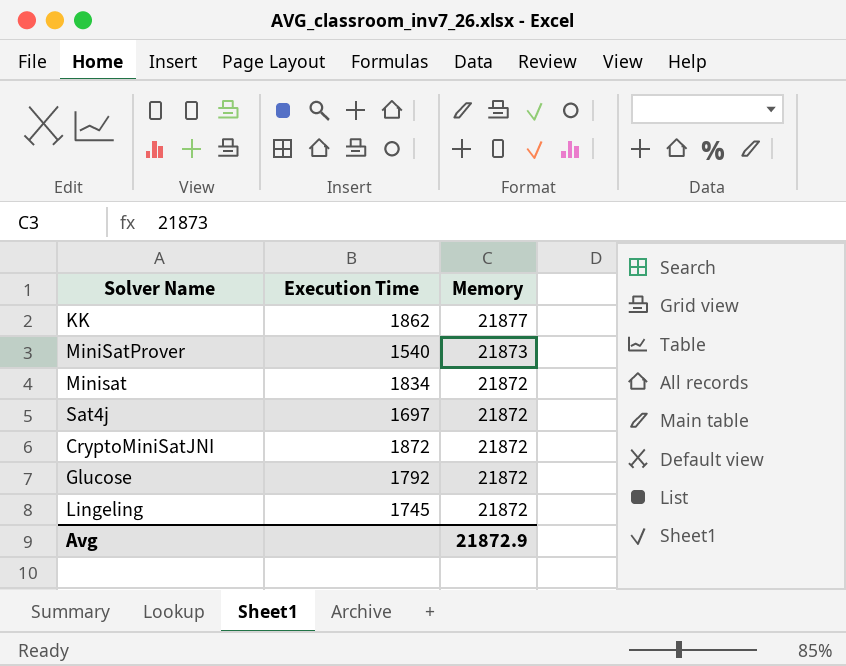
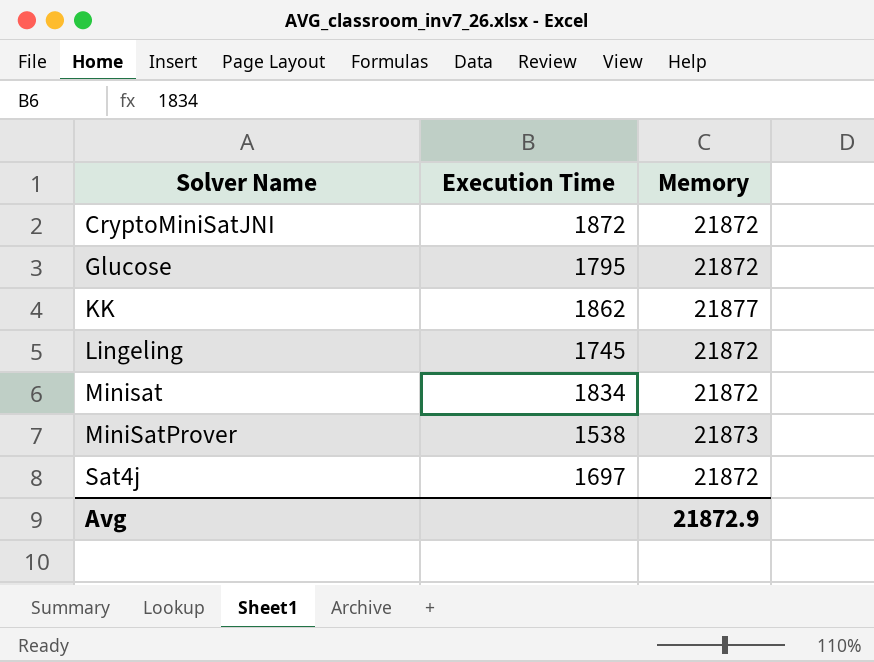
row order: Memory descending -> Solver Name ascending
Glucose | Execution Time: 1792 -> 1795
MiniSatProver | Execution Time: 1540 -> 1538

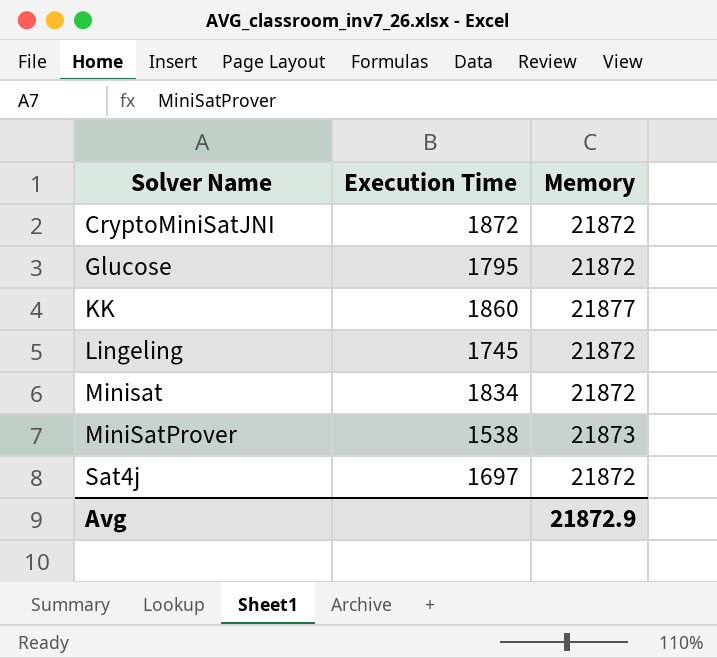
KK | Execution Time: 1862 -> 1860

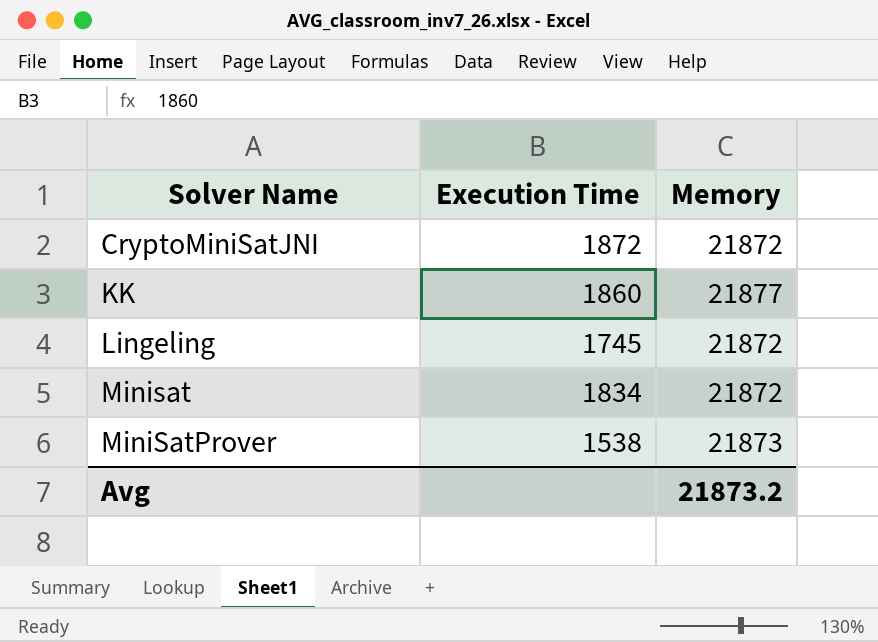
row Glucose: 1795 | 21872 -> none
row Sat4j: 1697 | 21872 -> none
Avg | Memory: 21872.9 -> 21873.2

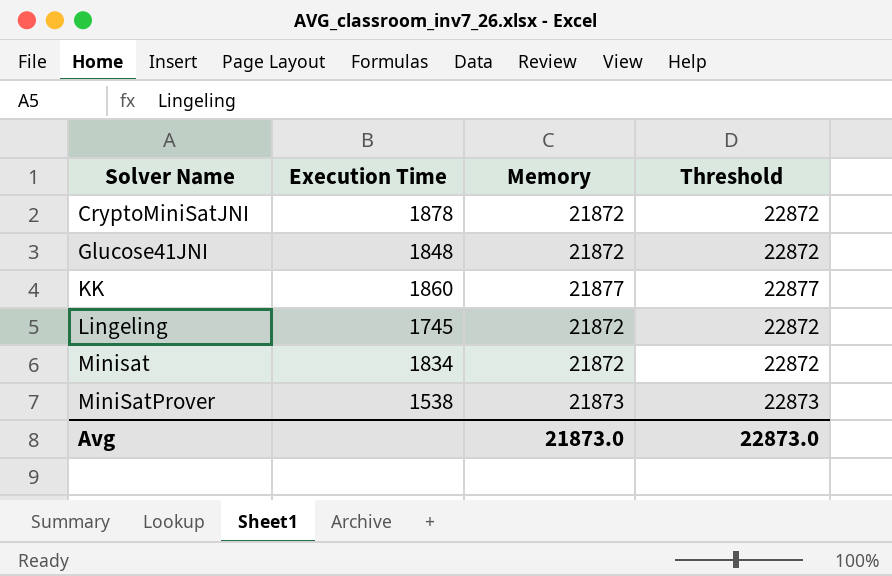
column Threshold | formula: none -> [Memory] + 1000
CryptoMiniSatJNI | Execution Time: 1872 -> 1878
row Glucose41JNI: none -> 1848 | 21872 | 22872
Avg | Memory: 21873.2 -> 21873.0

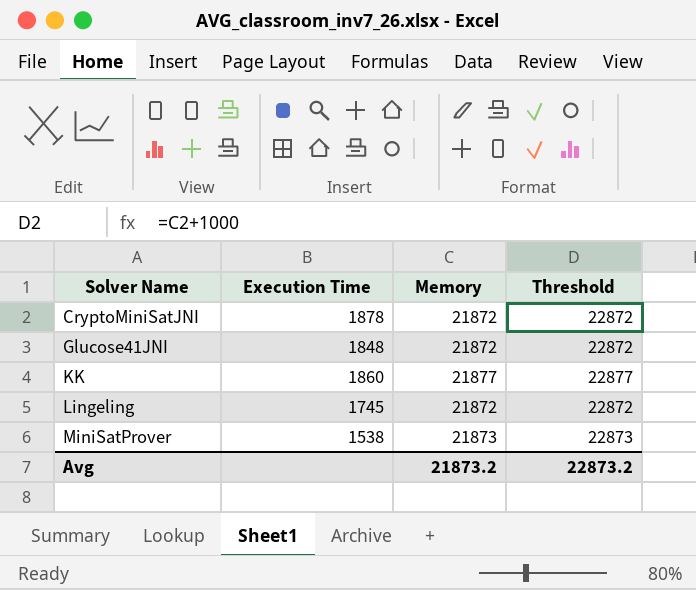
row Minisat: 1834 | 21872 | 22872 -> none
Avg | Memory: 21873.0 -> 21873.2
Avg | Threshold: 22873.0 -> 22873.2

